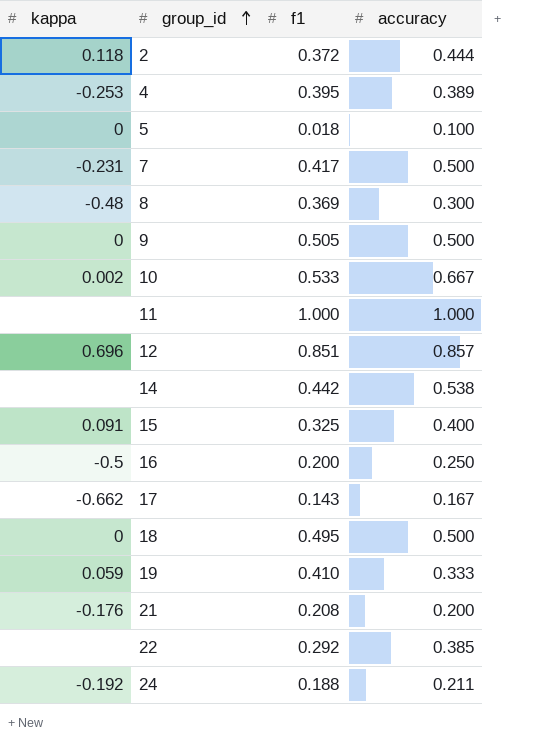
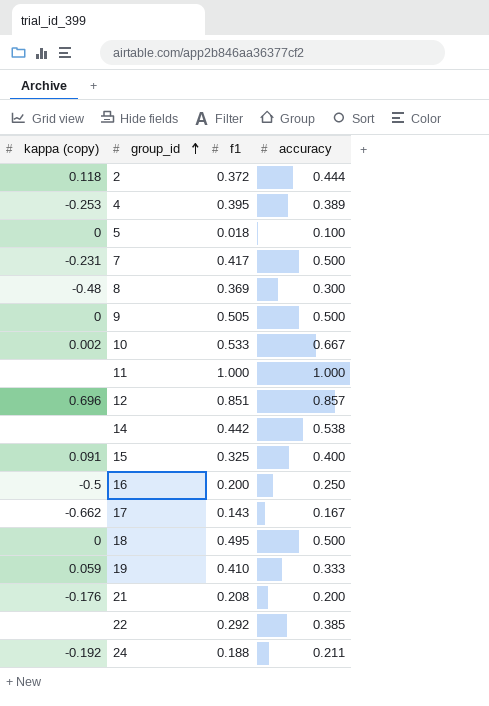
column name: kappa -> kappa (copy)

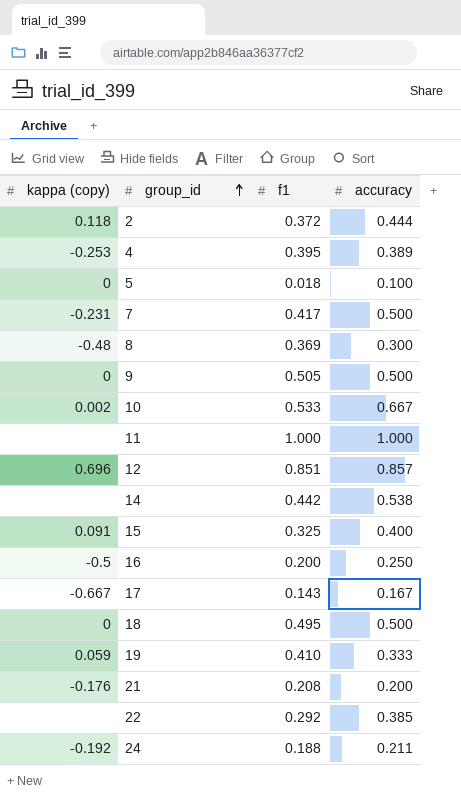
17 | kappa (copy): -0.662 -> -0.667

